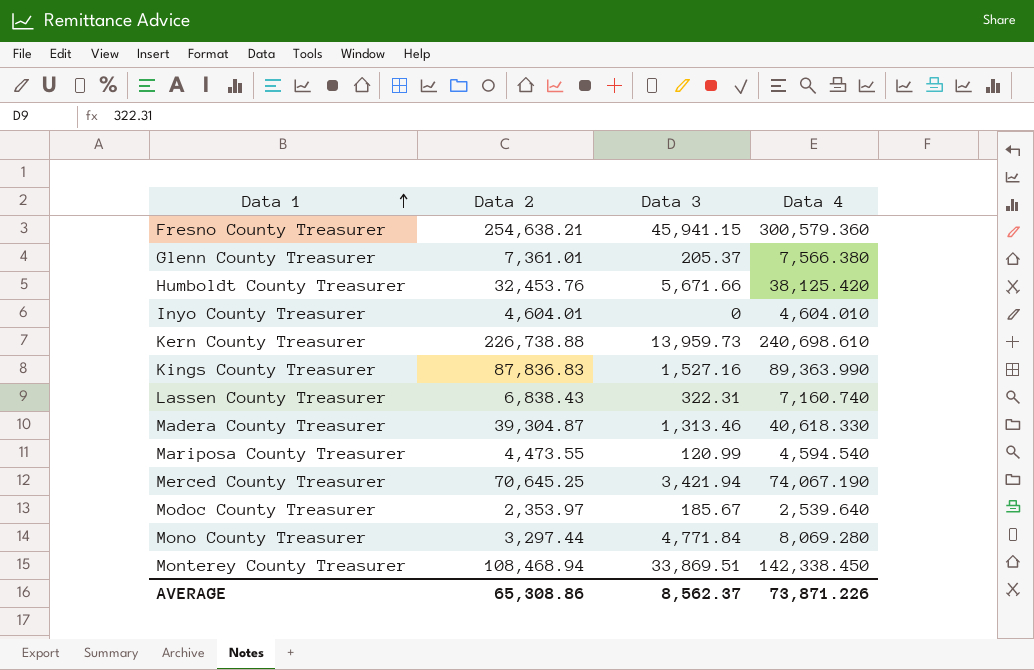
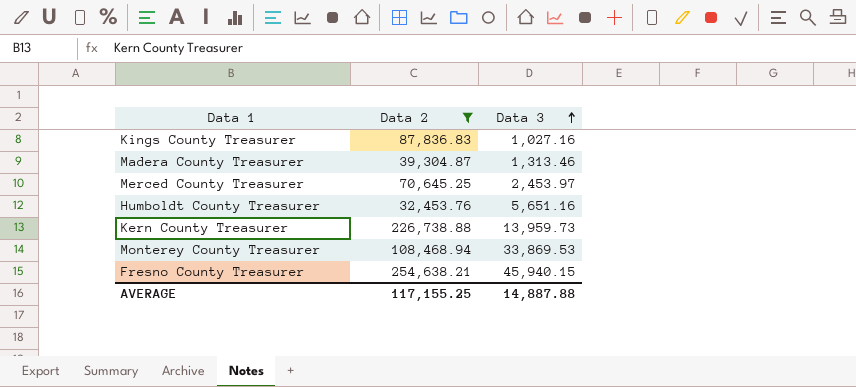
filter: none -> Data 2 >= 32,453.76
row order: Data 1 ascending -> Data 3 ascending
column Data 4 | formula: [Data 2] + [Data 3] -> none
Kings County Treasurer | Data 3: 1,527.16 -> 1,027.16
Merced County Treasurer | Data 3: 3,421.94 -> 2,453.97
Humboldt County Treasurer | Data 3: 5,671.66 -> 5,651.16
Monterey County Treasurer | Data 3: 33,869.51 -> 33,869.53
Fresno County Treasurer | Data 3: 45,941.15 -> 45,940.15
AVERAGE | Data 2: 65,308.86 -> 117,155.25
AVERAGE | Data 3: 8,562.37 -> 14,887.88

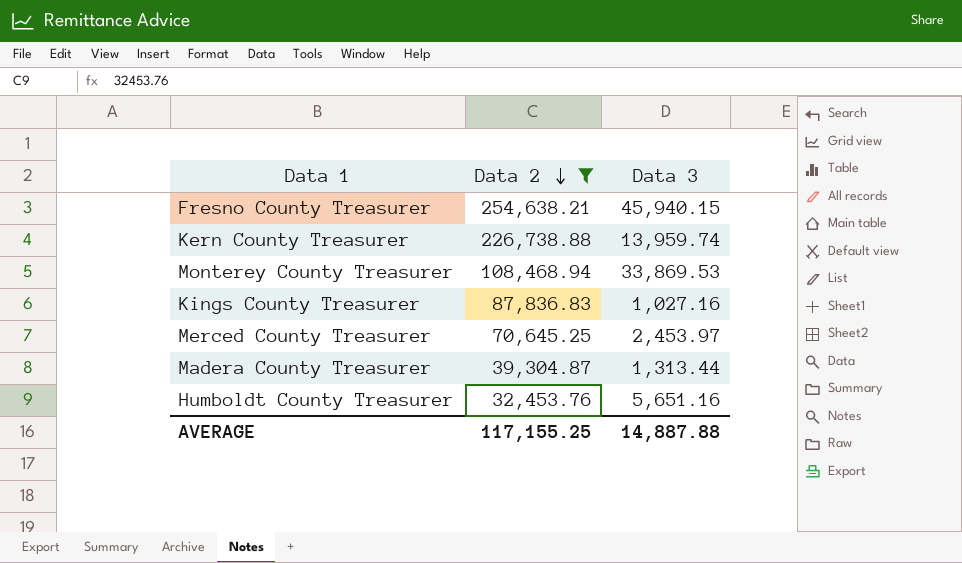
row order: Data 3 ascending -> Data 2 descending
Kern County Treasurer | Data 3: 13,959.73 -> 13,959.74
Madera County Treasurer | Data 3: 1,313.46 -> 1,313.44

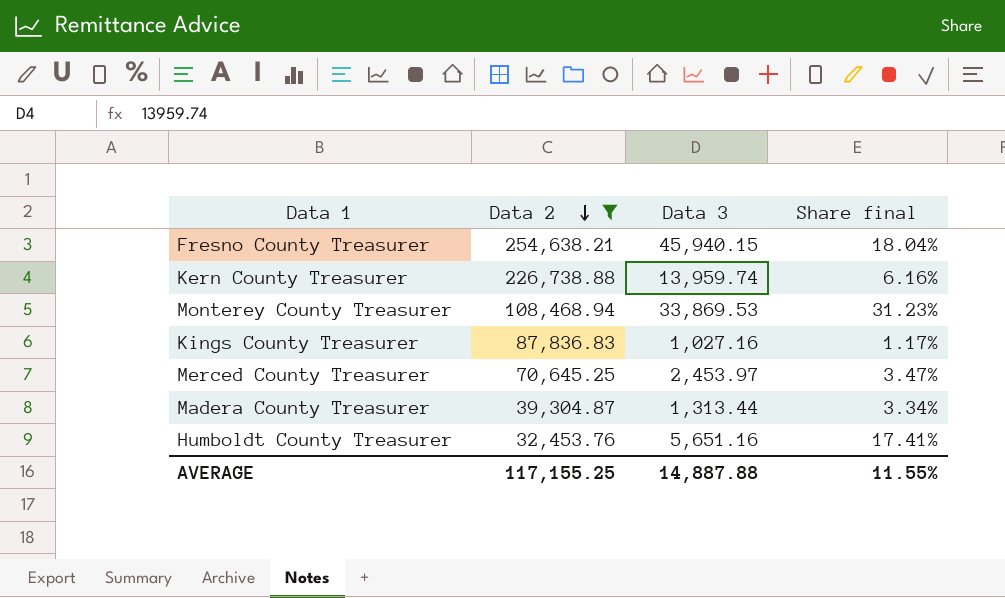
column Share final | formula: none -> [Data 3] / [Data 2]

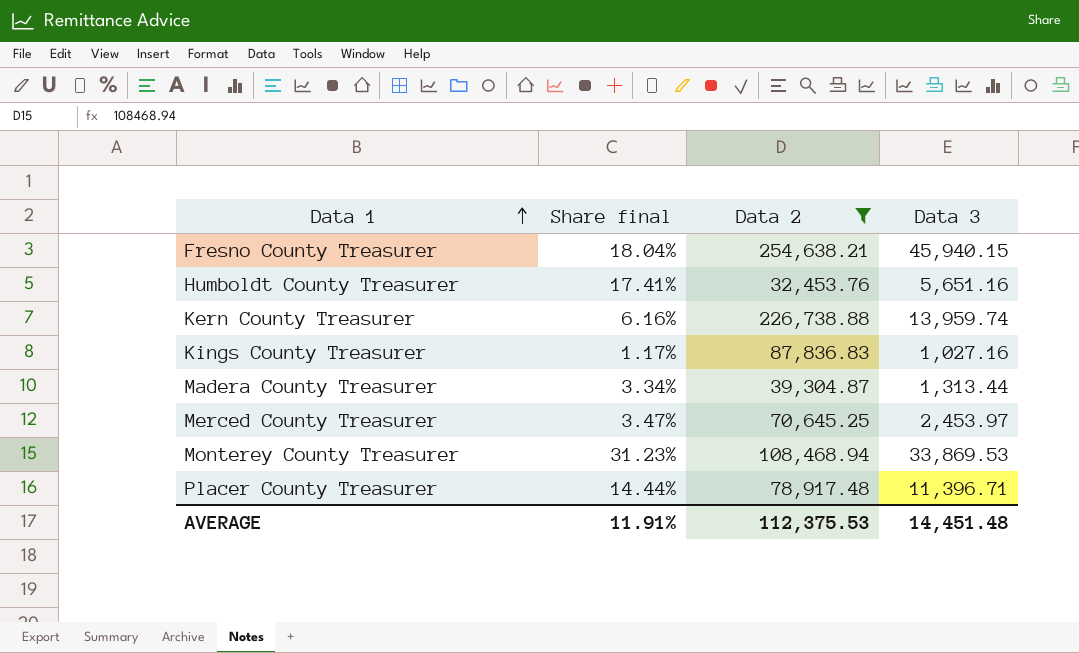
row order: Data 2 descending -> Data 1 ascending
column Share final | position: 4 -> 2
row Placer County Treasurer: none -> 14.44% | 78,917.48 | 11,396.71
AVERAGE | Share final: 11.55% -> 11.91%
AVERAGE | Data 2: 117,155.25 -> 112,375.53
AVERAGE | Data 3: 14,887.88 -> 14,451.48

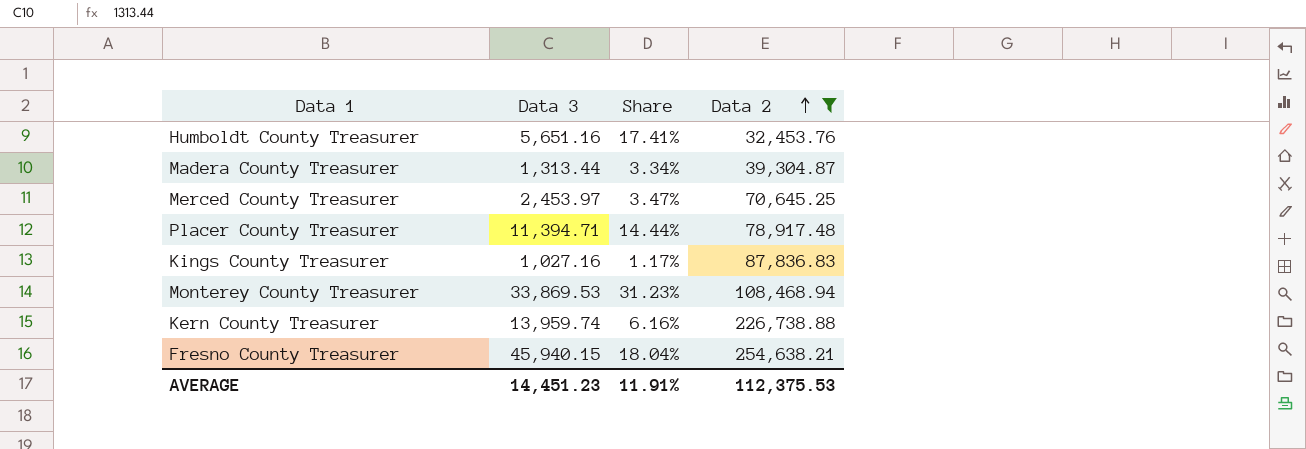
row order: Data 1 ascending -> Data 2 ascending
column Data 3 | position: 4 -> 2
column name: Share final -> Share
Placer County Treasurer | Data 3: 11,396.71 -> 11,394.71
AVERAGE | Data 3: 14,451.48 -> 14,451.23

